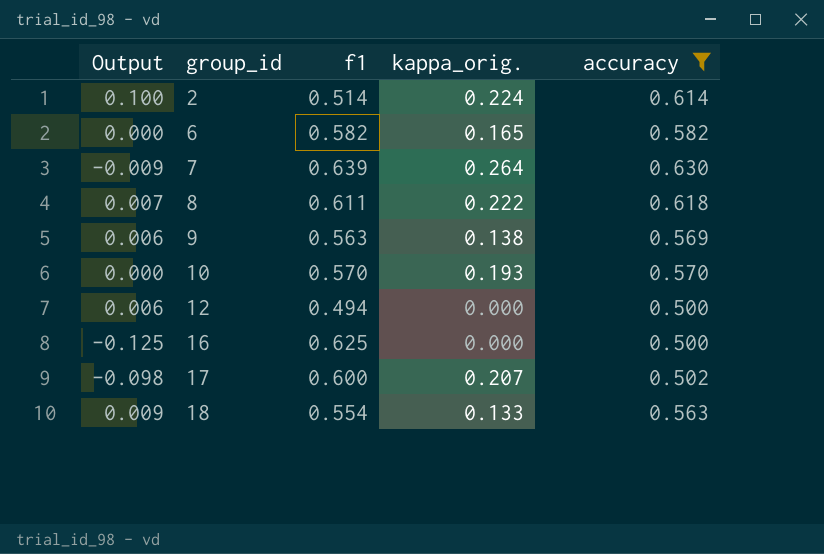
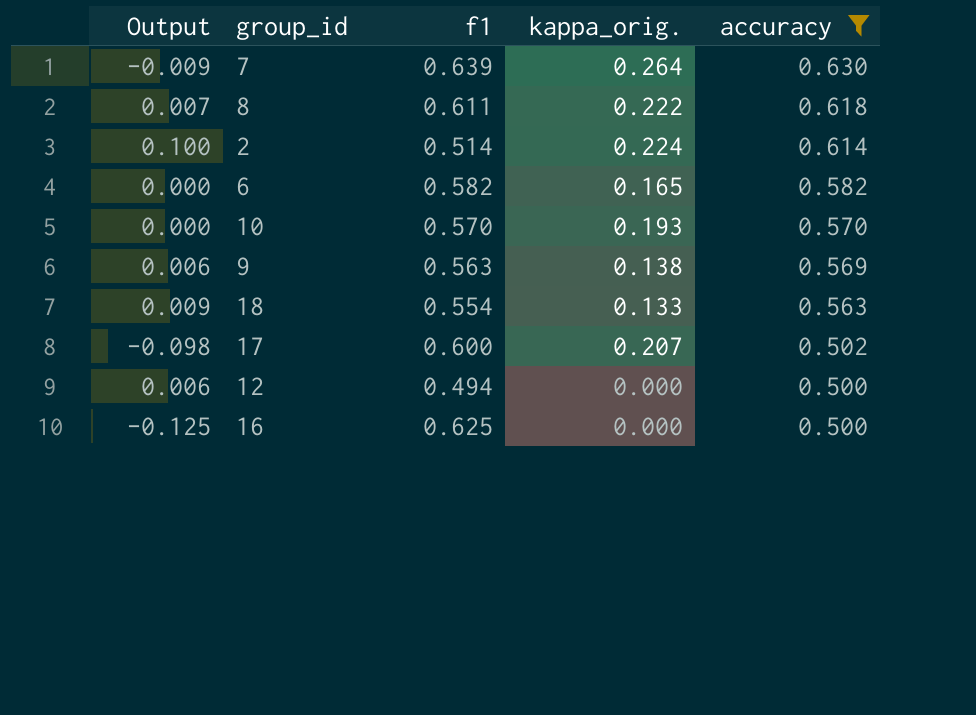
row order: group_id ascending -> accuracy descending

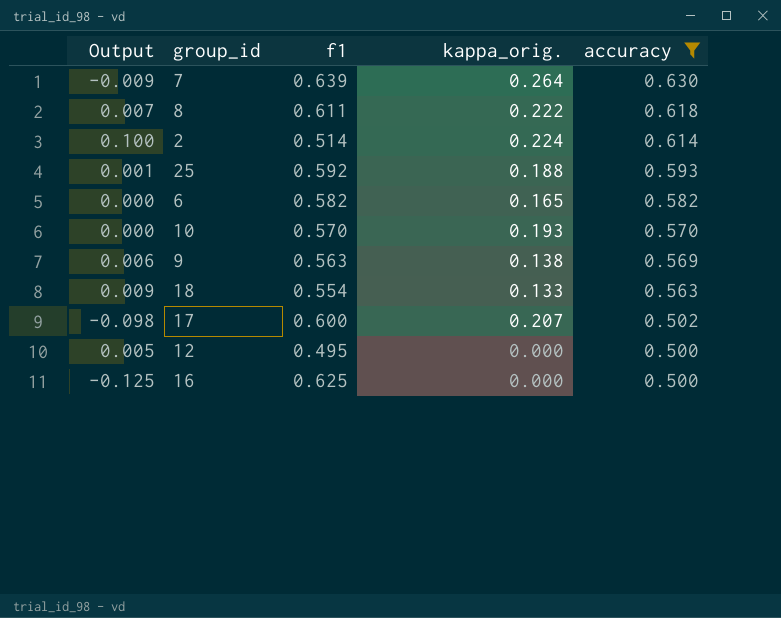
row 25: none -> 0.001 | 0.592 | 0.188 | 0.593
12 | Output: 0.006 -> 0.005
12 | f1: 0.494 -> 0.495

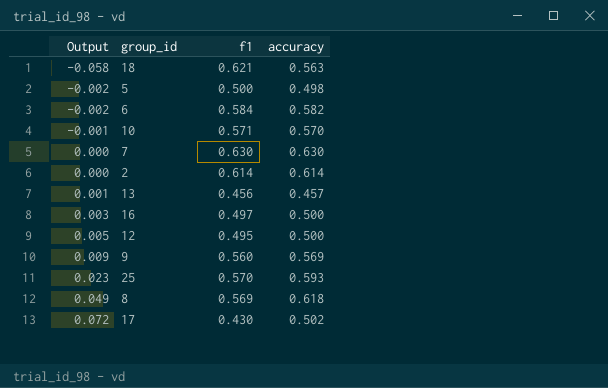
filter: accuracy >= 0.500 -> none
row order: accuracy descending -> Output ascending
column kappa_orig. | position: 4 -> none
18 | Output: 0.009 -> -0.058
18 | f1: 0.554 -> 0.621
6 | Output: 0.000 -> -0.002
6 | f1: 0.582 -> 0.584
10 | Output: 0.000 -> -0.001
10 | f1: 0.570 -> 0.571
7 | Output: -0.009 -> 0.000
7 | f1: 0.639 -> 0.630
2 | Output: 0.100 -> 0.000
2 | f1: 0.514 -> 0.614
16 | Output: -0.125 -> 0.003
16 | f1: 0.625 -> 0.497
9 | Output: 0.006 -> 0.009
9 | f1: 0.563 -> 0.560
25 | Output: 0.001 -> 0.023
25 | f1: 0.592 -> 0.570
8 | Output: 0.007 -> 0.049
8 | f1: 0.611 -> 0.569
17 | Output: -0.098 -> 0.072
17 | f1: 0.600 -> 0.430

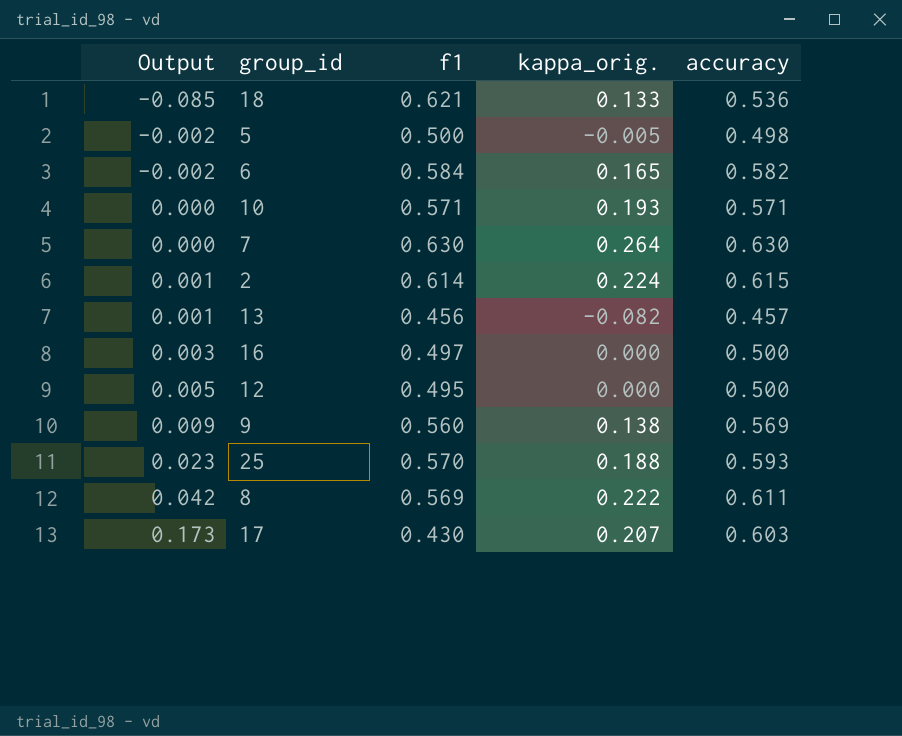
column kappa_orig. | position: none -> 4
18 | Output: -0.058 -> -0.085
18 | accuracy: 0.563 -> 0.536
10 | Output: -0.001 -> 0.000
10 | accuracy: 0.570 -> 0.571
2 | Output: 0.000 -> 0.001
2 | accuracy: 0.614 -> 0.615
8 | Output: 0.049 -> 0.042
8 | accuracy: 0.618 -> 0.611
17 | Output: 0.072 -> 0.173
17 | accuracy: 0.502 -> 0.603

